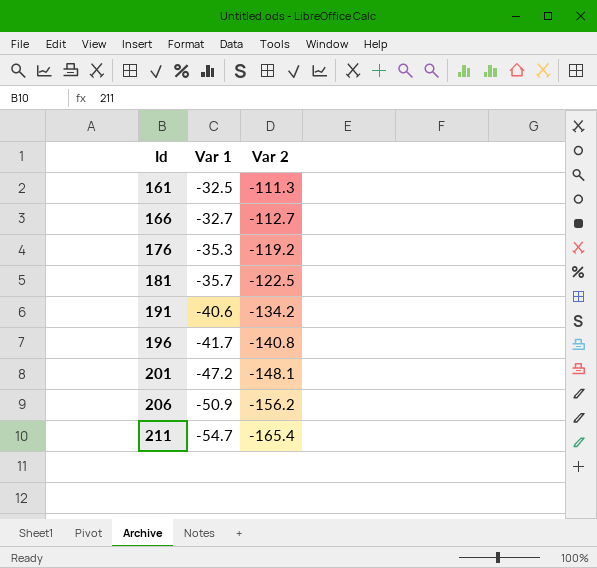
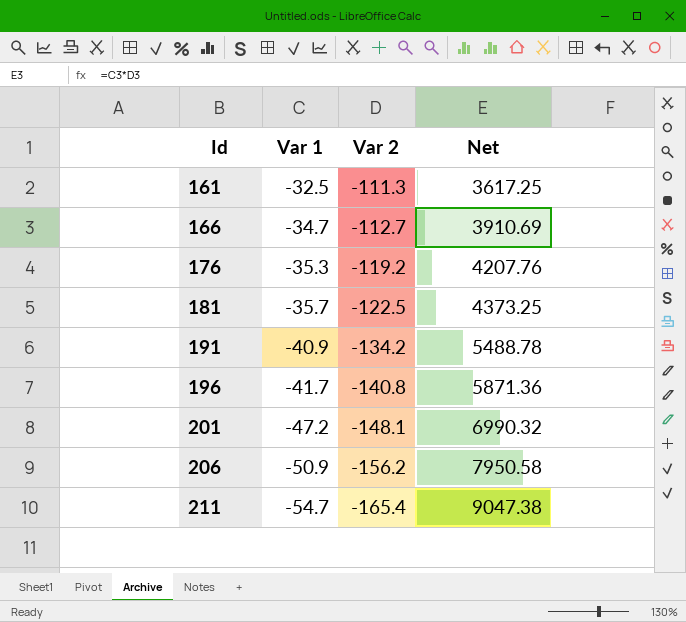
column Net | formula: none -> [Var 1] * [Var 2]
166 | Var 1: -32.7 -> -34.7
191 | Var 1: -40.6 -> -40.9

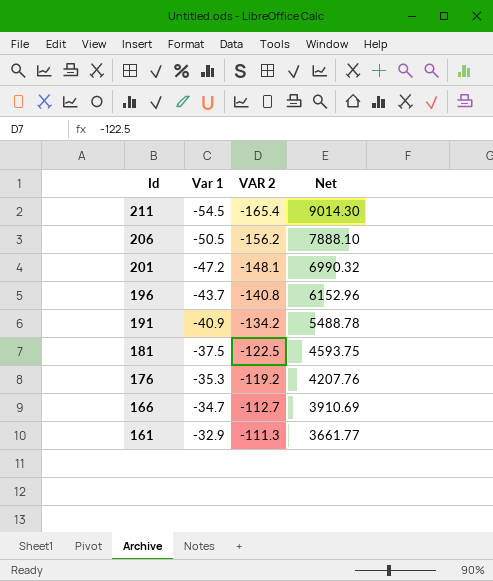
row order: Id ascending -> Id descending
column name: Var 2 -> VAR 2
211 | Var 1: -54.7 -> -54.5
211 | Net: 9047.38 -> 9014.30
206 | Var 1: -50.9 -> -50.5
206 | Net: 7950.58 -> 7888.10
196 | Var 1: -41.7 -> -43.7
196 | Net: 5871.36 -> 6152.96
181 | Var 1: -35.7 -> -37.5
181 | Net: 4373.25 -> 4593.75
161 | Var 1: -32.5 -> -32.9
161 | Net: 3617.25 -> 3661.77

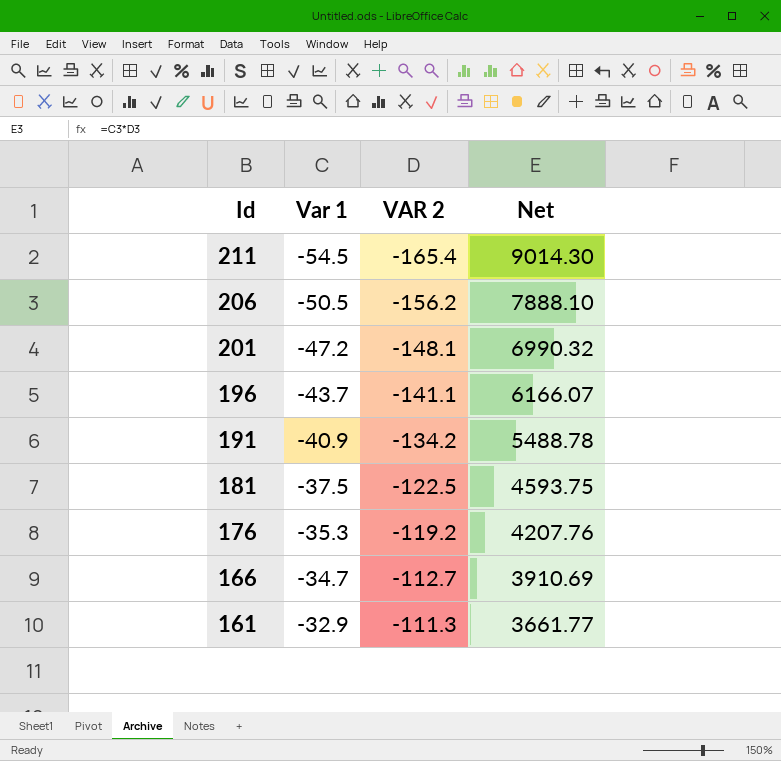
196 | VAR 2: -140.8 -> -141.1
196 | Net: 6152.96 -> 6166.07

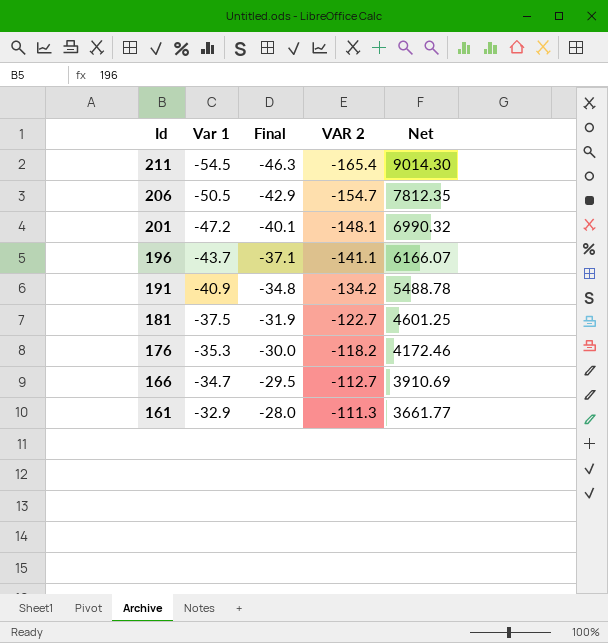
column Final | formula: none -> [Var 1] * 0.85
206 | VAR 2: -156.2 -> -154.7
206 | Net: 7888.10 -> 7812.35
181 | VAR 2: -122.5 -> -122.7
181 | Net: 4593.75 -> 4601.25
176 | VAR 2: -119.2 -> -118.2
176 | Net: 4207.76 -> 4172.46

